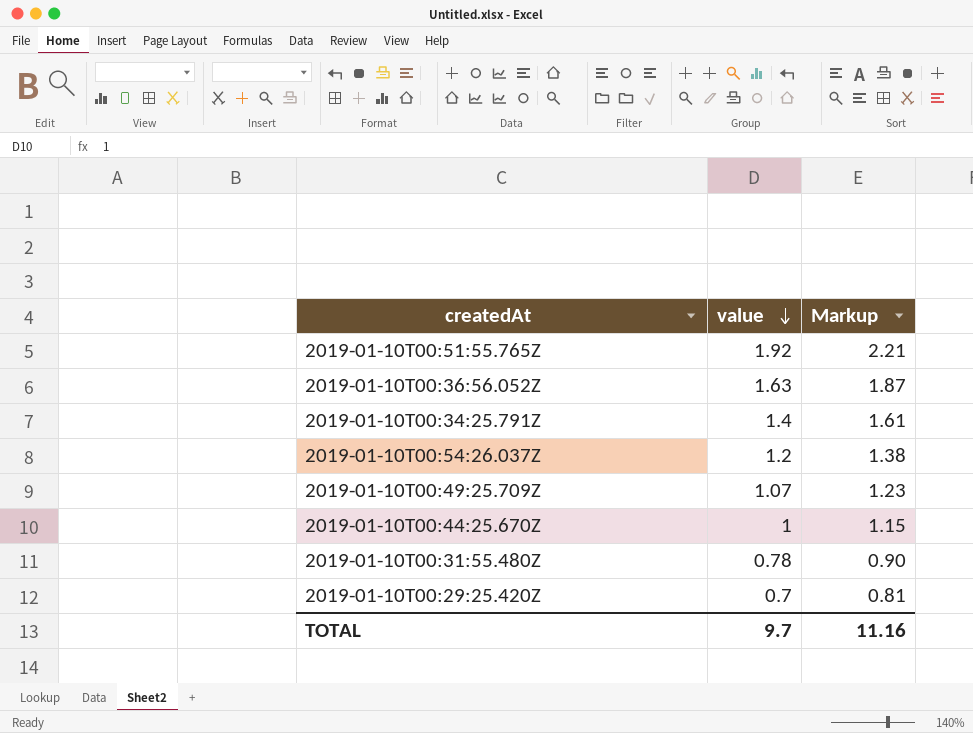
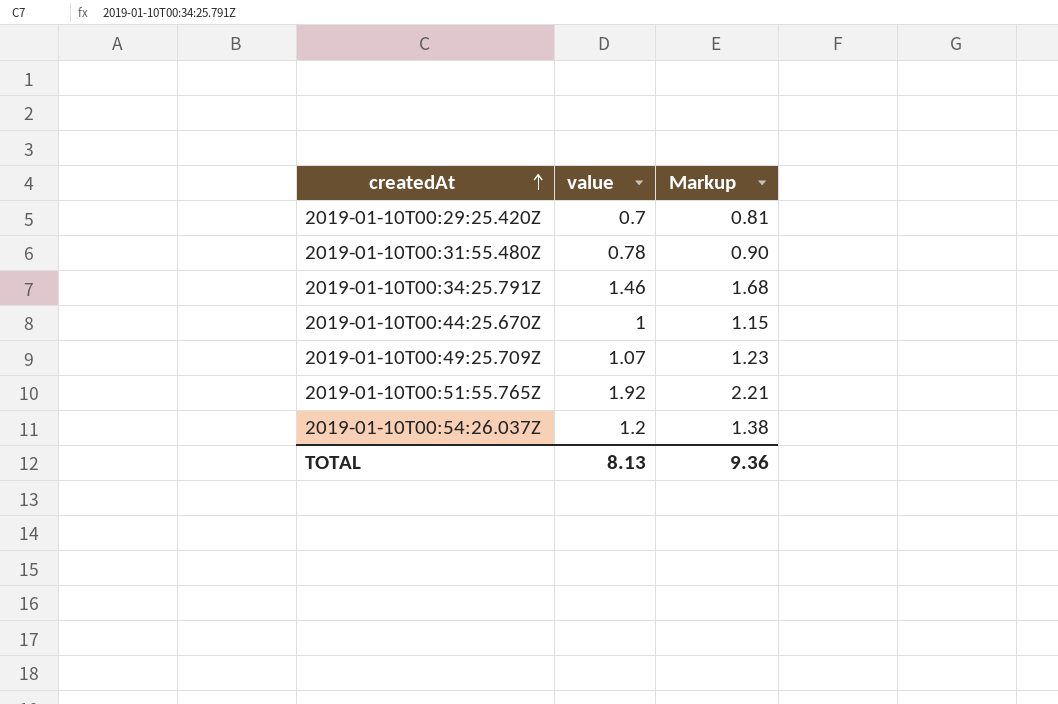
row order: value descending -> createdAt ascending
row 2019-01-10T00:36:56.052Z: 1.63 | 1.87 -> none
2019-01-10T00:34:25.791Z | value: 1.4 -> 1.46
2019-01-10T00:34:25.791Z | Markup: 1.61 -> 1.68
TOTAL | value: 9.7 -> 8.13
TOTAL | Markup: 11.16 -> 9.36

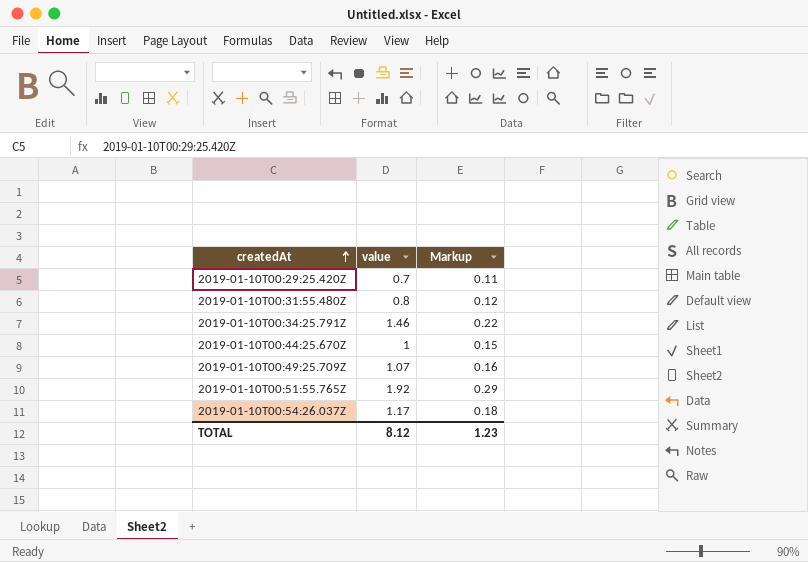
column Markup | formula: [value] * 1.15 -> [value] * 0.15
2019-01-10T00:31:55.480Z | value: 0.78 -> 0.8
2019-01-10T00:54:26.037Z | value: 1.2 -> 1.17
TOTAL | value: 8.13 -> 8.12
TOTAL | Markup: 9.36 -> 1.23

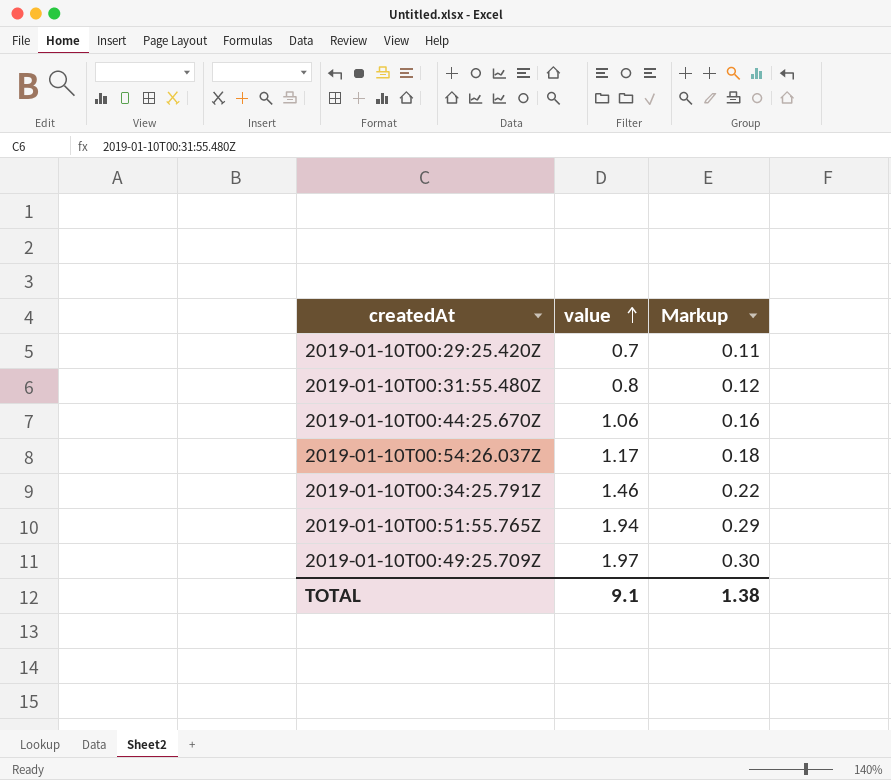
row order: createdAt ascending -> value ascending
2019-01-10T00:44:25.670Z | value: 1 -> 1.06
2019-01-10T00:44:25.670Z | Markup: 0.15 -> 0.16
2019-01-10T00:51:55.765Z | value: 1.92 -> 1.94
2019-01-10T00:49:25.709Z | value: 1.07 -> 1.97
2019-01-10T00:49:25.709Z | Markup: 0.16 -> 0.30
TOTAL | value: 8.12 -> 9.1
TOTAL | Markup: 1.23 -> 1.38

